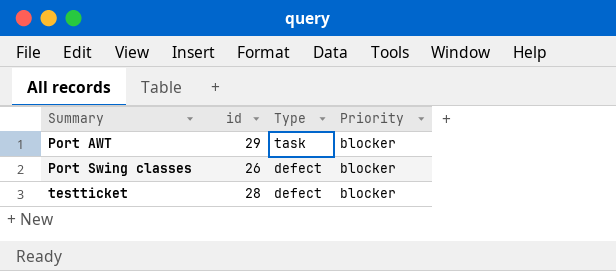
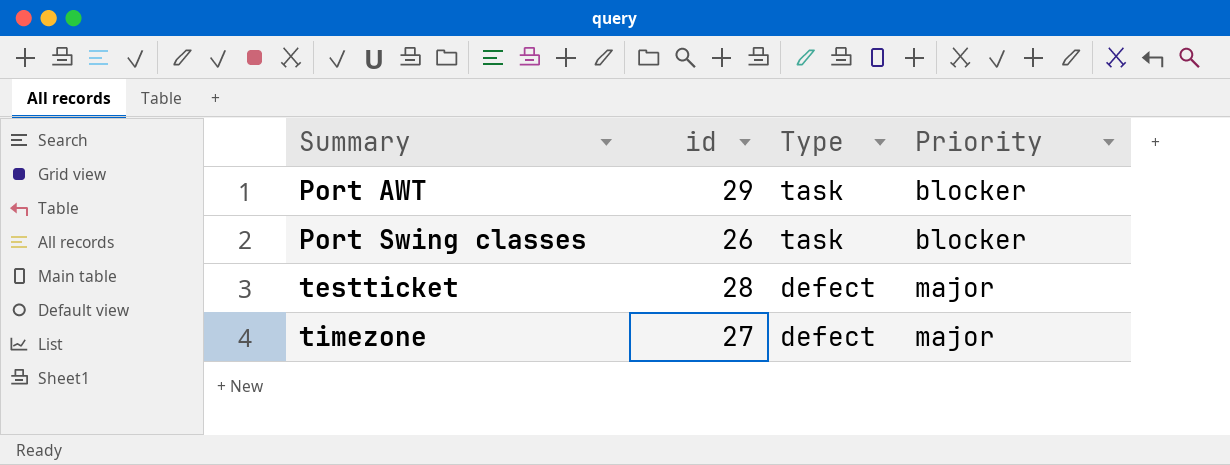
Port Swing classes | Type: defect -> task
testticket | Priority: blocker -> major
row timezone: none -> 27 | defect | major

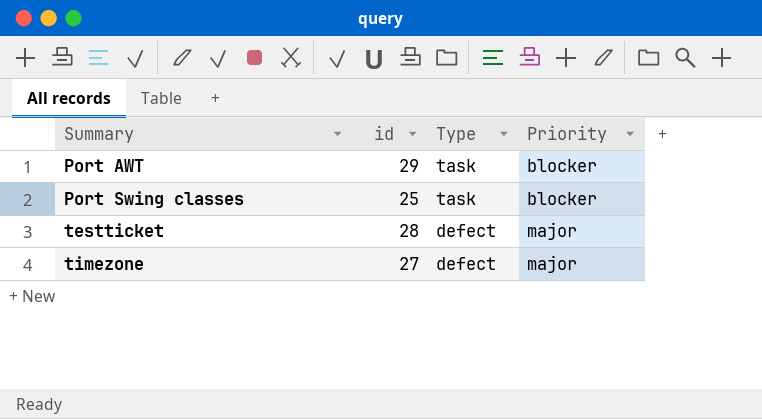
Port Swing classes | id: 26 -> 25

